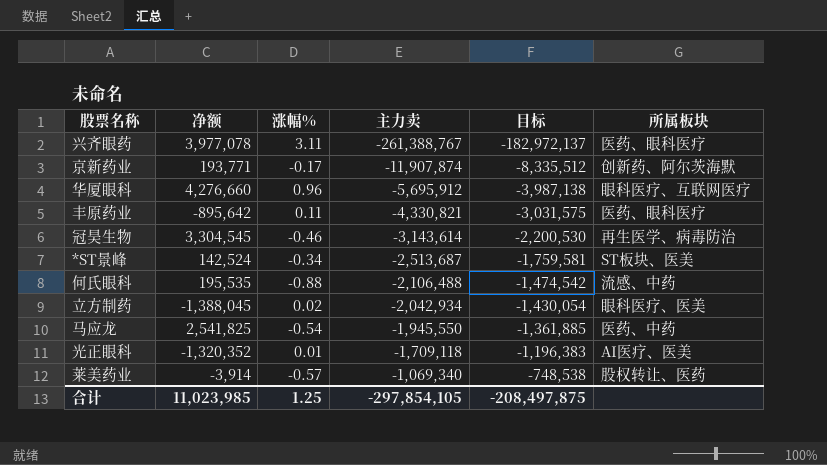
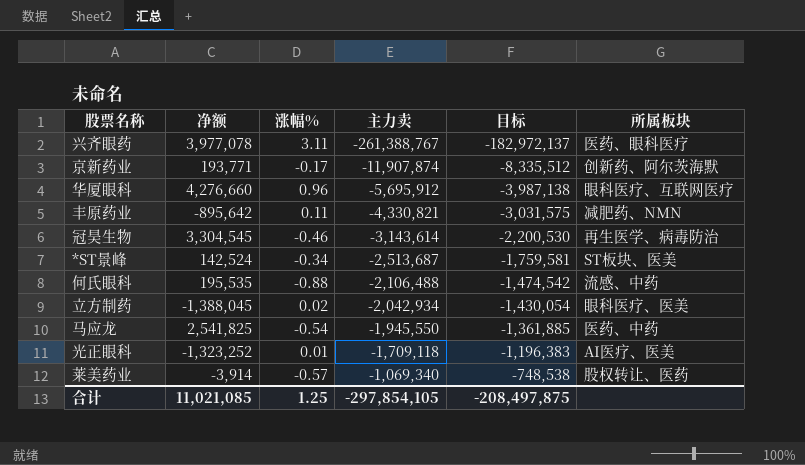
丰原药业 | 所属板块: 医药、眼科医疗 -> 减肥药、NMN
光正眼科 | 净额: -1,320,352 -> -1,323,252
合计 | 净额: 11,023,985 -> 11,021,085

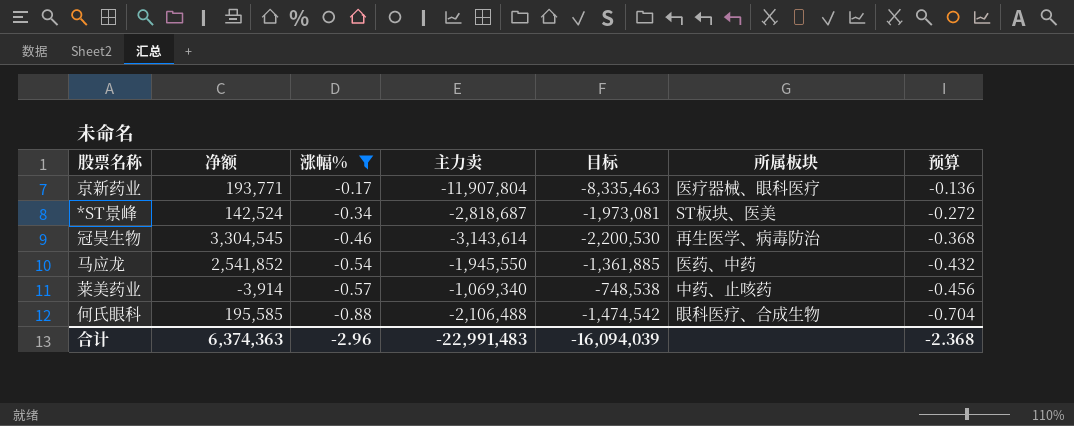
filter: none -> 涨幅% <= -0.17
row order: 主力卖 ascending -> 涨幅% descending
column 预算 | formula: none -> [涨幅%] * 0.8
京新药业 | 主力卖: -11,907,874 -> -11,907,804
京新药业 | 目标: -8,335,512 -> -8,335,463
京新药业 | 所属板块: 创新药、阿尔茨海默 -> 医疗器械、眼科医疗
*ST景峰 | 主力卖: -2,513,687 -> -2,818,687
*ST景峰 | 目标: -1,759,581 -> -1,973,081
马应龙 | 净额: 2,541,825 -> 2,541,852
莱美药业 | 所属板块: 股权转让、医药 -> 中药、止咳药
何氏眼科 | 净额: 195,535 -> 195,585
何氏眼科 | 所属板块: 流感、中药 -> 眼科医疗、合成生物
合计 | 净额: 11,021,085 -> 6,374,363
合计 | 涨幅%: 1.25 -> -2.96
合计 | 主力卖: -297,854,105 -> -22,991,483
合计 | 目标: -208,497,875 -> -16,094,039

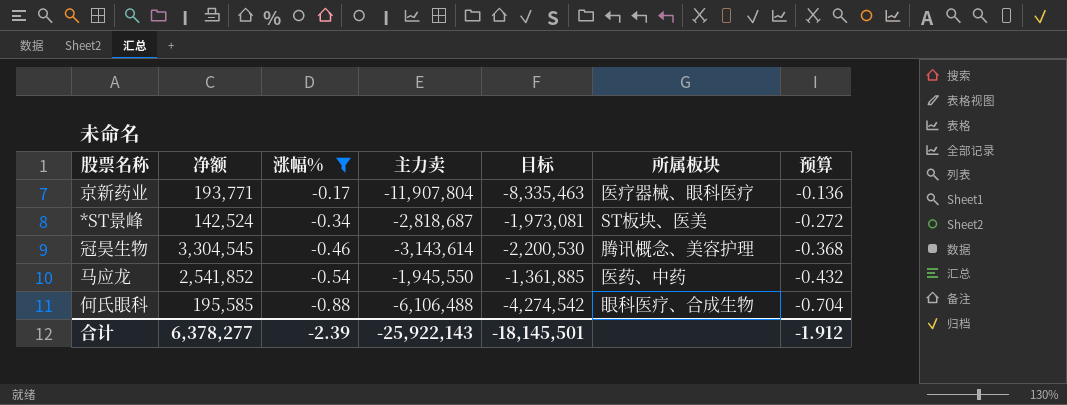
row 莱美药业: -3,914 | -0.57 | -1,069,340 | -748,538 | 中药、止咳药 | -0.456 -> none
冠昊生物 | 所属板块: 再生医学、病毒防治 -> 腾讯概念、美容护理
何氏眼科 | 主力卖: -2,106,488 -> -6,106,488
何氏眼科 | 目标: -1,474,542 -> -4,274,542
合计 | 净额: 6,374,363 -> 6,378,277
合计 | 涨幅%: -2.96 -> -2.39
合计 | 主力卖: -22,991,483 -> -25,922,143
合计 | 目标: -16,094,039 -> -18,145,501
合计 | 预算: -2.368 -> -1.912

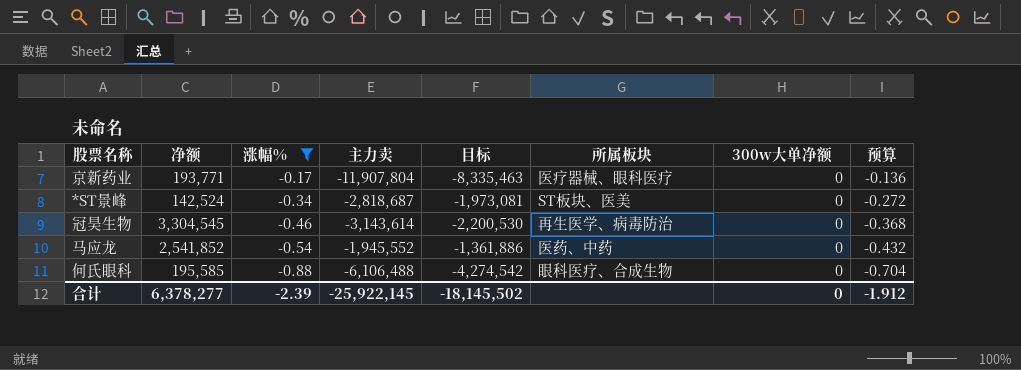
column 300w大单净额 | position: none -> 7
冠昊生物 | 所属板块: 腾讯概念、美容护理 -> 再生医学、病毒防治
马应龙 | 主力卖: -1,945,550 -> -1,945,552
马应龙 | 目标: -1,361,885 -> -1,361,886
合计 | 主力卖: -25,922,143 -> -25,922,145
合计 | 目标: -18,145,501 -> -18,145,502

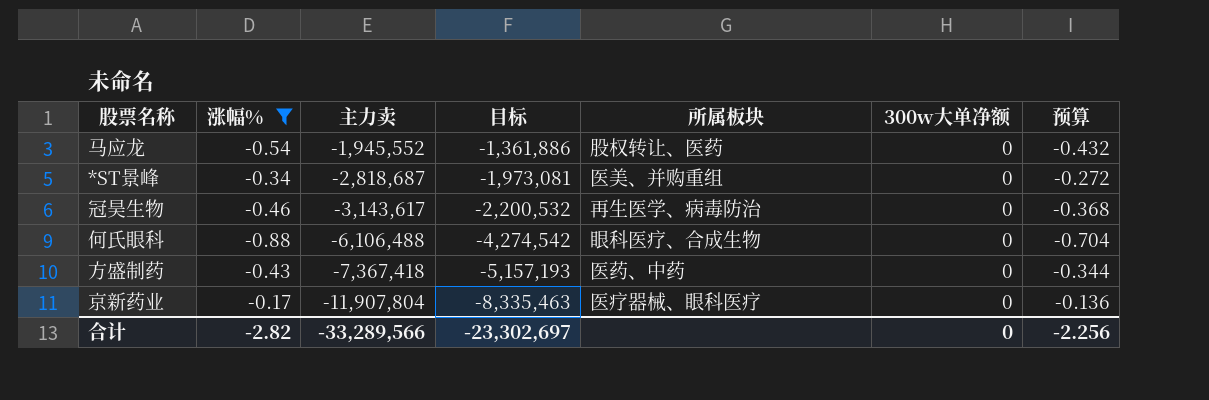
row order: 涨幅% descending -> 主力卖 descending
column 净额 | position: 2 -> none
马应龙 | 所属板块: 医药、中药 -> 股权转让、医药
*ST景峰 | 所属板块: ST板块、医美 -> 医美、并购重组
冠昊生物 | 主力卖: -3,143,614 -> -3,143,617
冠昊生物 | 目标: -2,200,530 -> -2,200,532
row 方盛制药: none -> -0.43 | -7,367,418 | -5,157,193 | 医药、中药 | 0 | -0.344
合计 | 涨幅%: -2.39 -> -2.82
合计 | 主力卖: -25,922,145 -> -33,289,566
合计 | 目标: -18,145,502 -> -23,302,697
合计 | 预算: -1.912 -> -2.256

